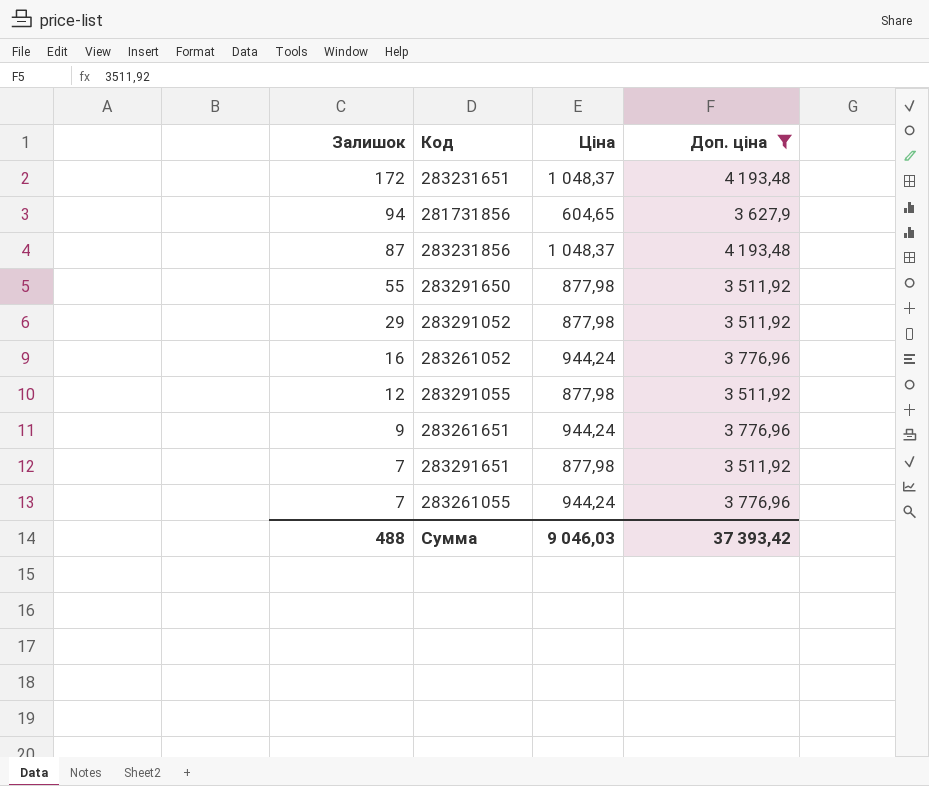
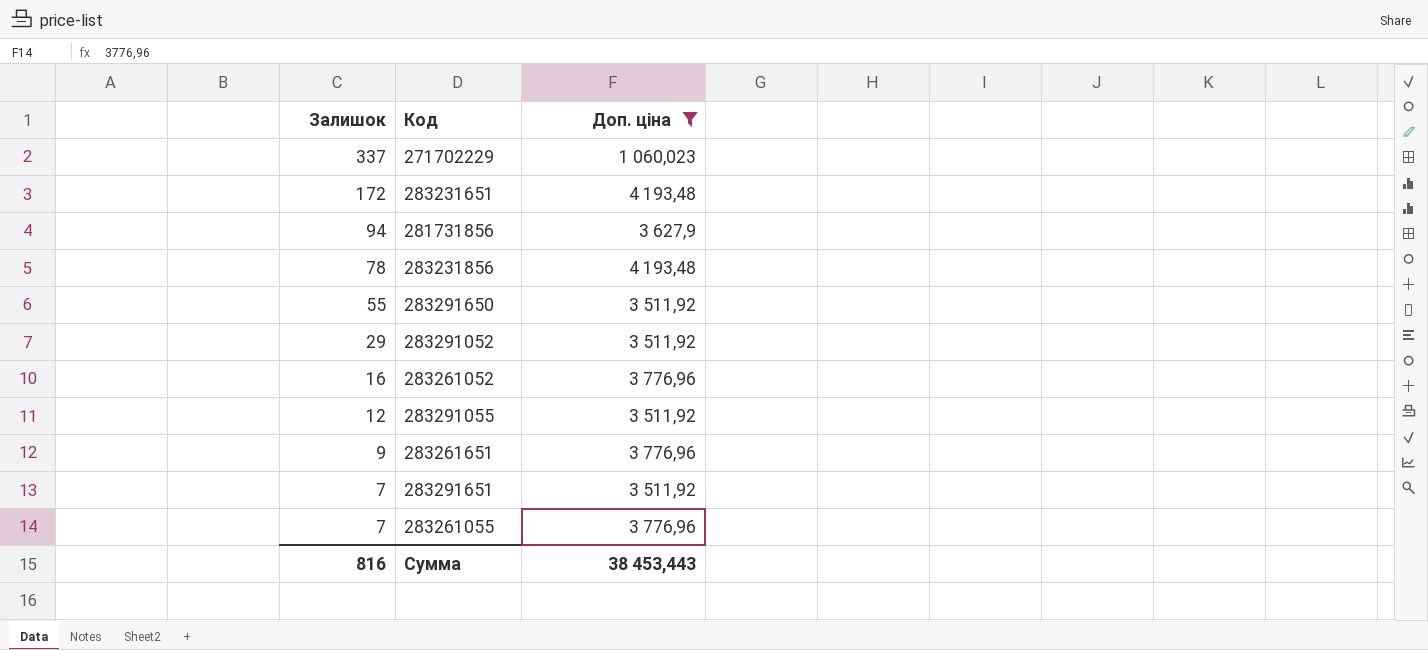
column Ціна | position: 3 -> none
row 271702229: none -> 337 | 1 060,023
283231856 | Залишок: 87 -> 78
Сумма | Залишок: 488 -> 816
Сумма | Доп. ціна: 37 393,42 -> 38 453,443

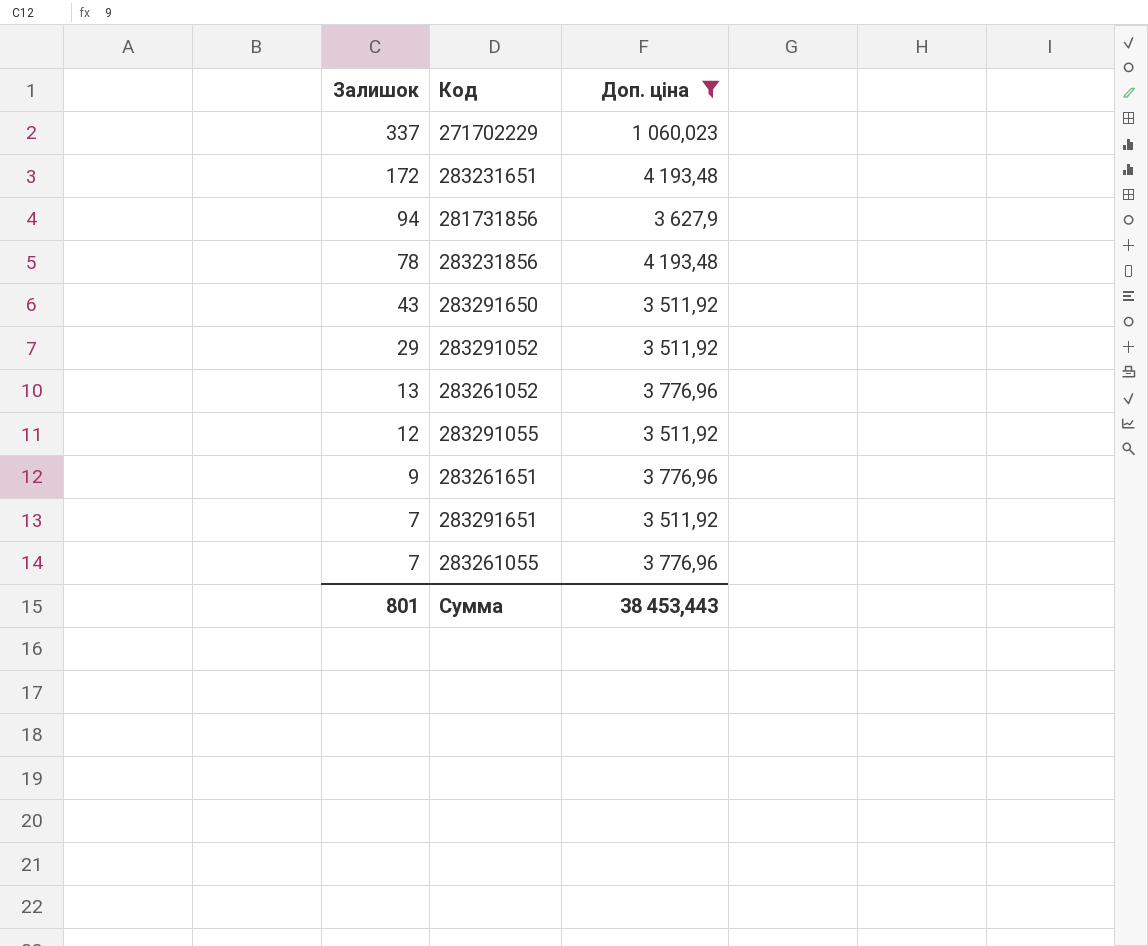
283291650 | Залишок: 55 -> 43
283261052 | Залишок: 16 -> 13
Сумма | Залишок: 816 -> 801

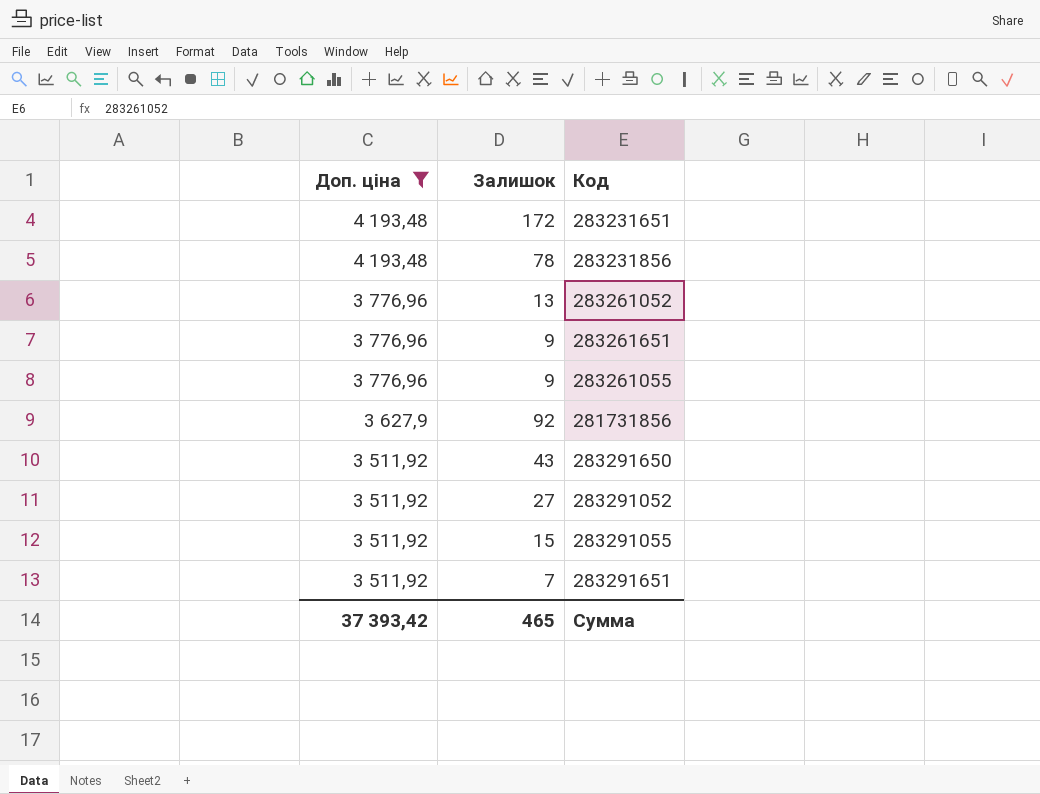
row order: Залишок descending -> Доп. ціна descending
column Доп. ціна | position: 3 -> 1
row 271702229: 337 | 1 060,023 -> none
283261055 | Залишок: 7 -> 9
281731856 | Залишок: 94 -> 92
283291052 | Залишок: 29 -> 27
283291055 | Залишок: 12 -> 15
Сумма | Доп. ціна: 38 453,443 -> 37 393,42
Сумма | Залишок: 801 -> 465

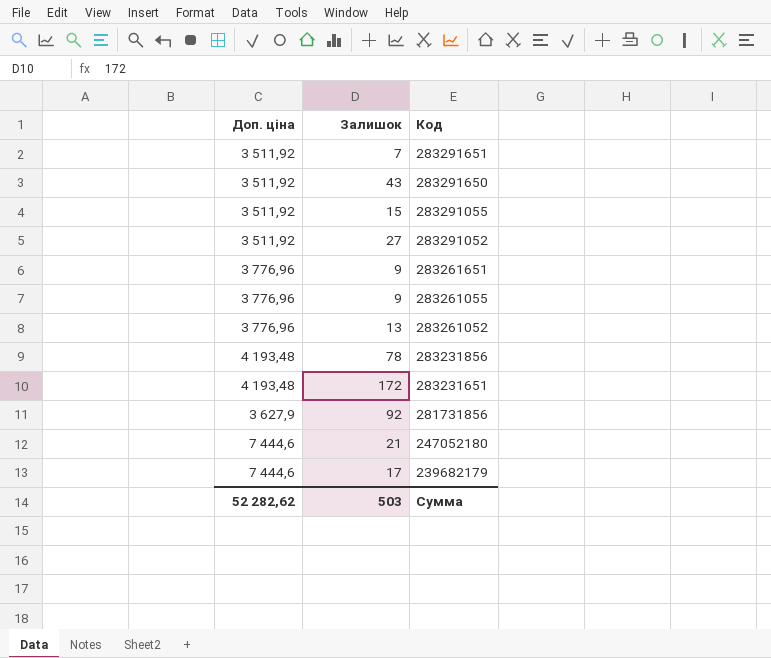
filter: Доп. ціна != 7 444,6 -> none
row order: Доп. ціна descending -> Код descending
Сумма | Доп. ціна: 37 393,42 -> 52 282,62
Сумма | Залишок: 465 -> 503

